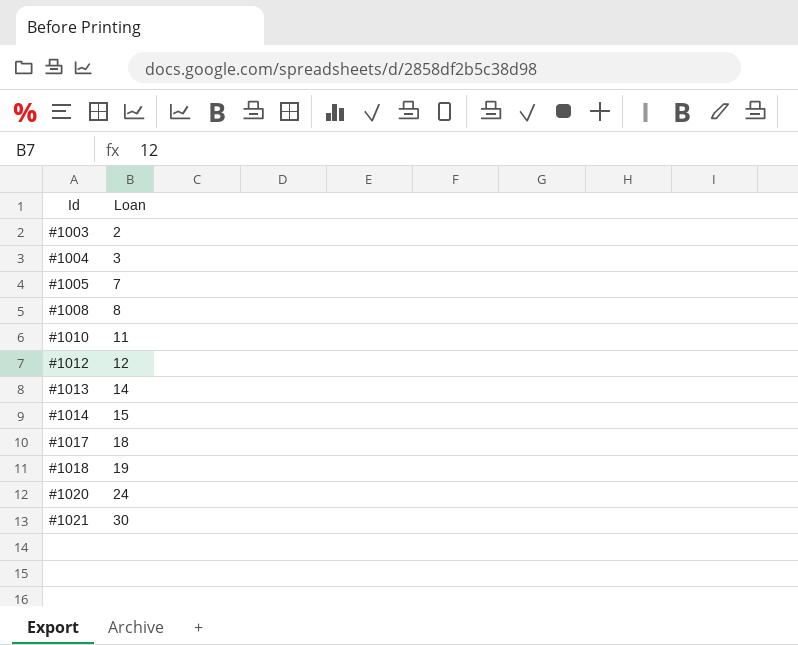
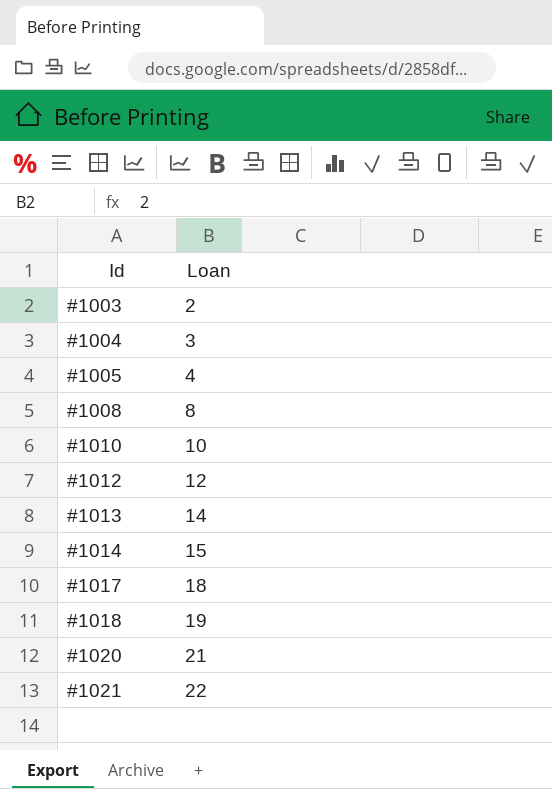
#1005 | Loan: 7 -> 4
#1010 | Loan: 11 -> 10
#1020 | Loan: 24 -> 21
#1021 | Loan: 30 -> 22

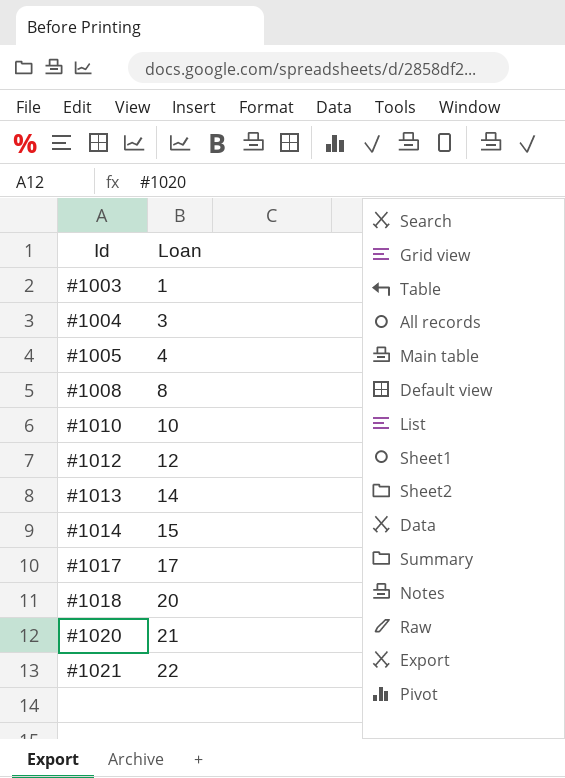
#1003 | Loan: 2 -> 1
#1017 | Loan: 18 -> 17
#1018 | Loan: 19 -> 20

